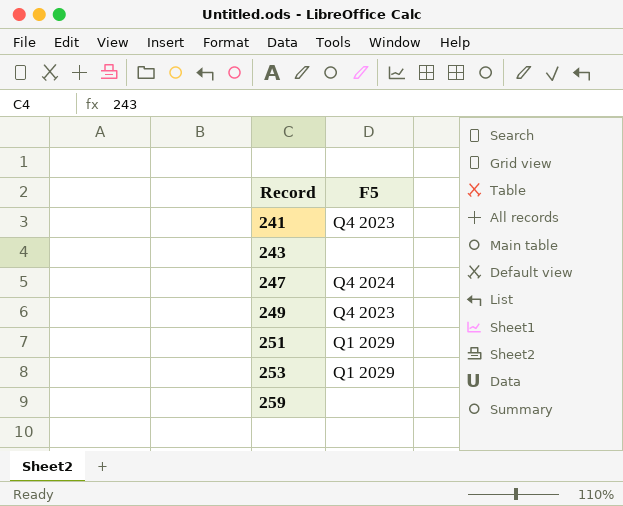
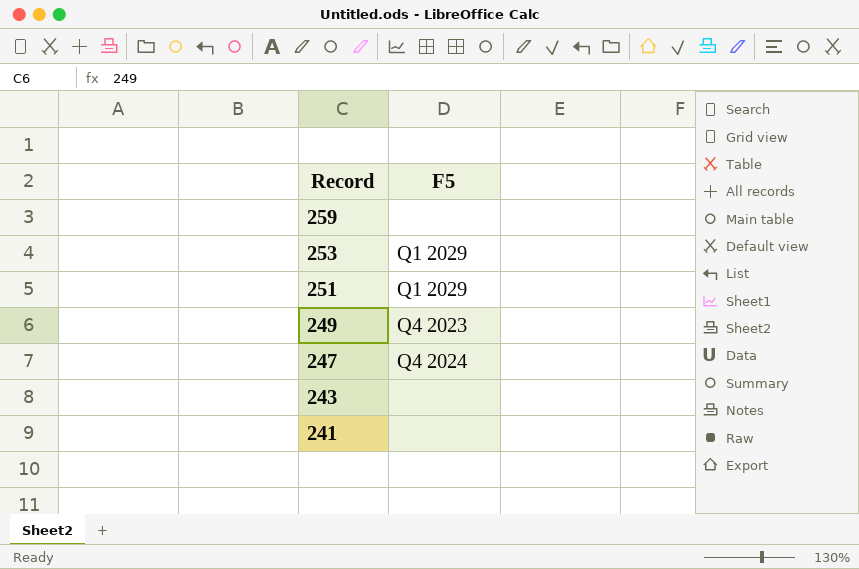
row order: Record ascending -> Record descending
241 | F5: Q4 2023 -> none

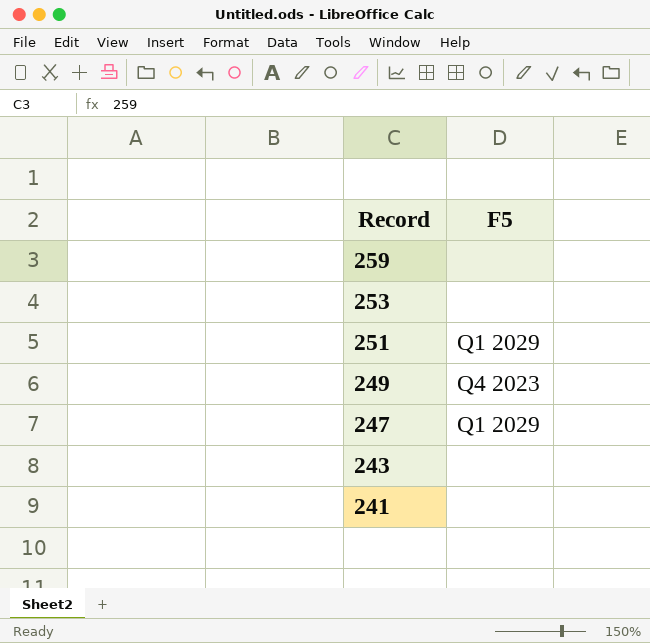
253 | F5: Q1 2029 -> none
247 | F5: Q4 2024 -> Q1 2029

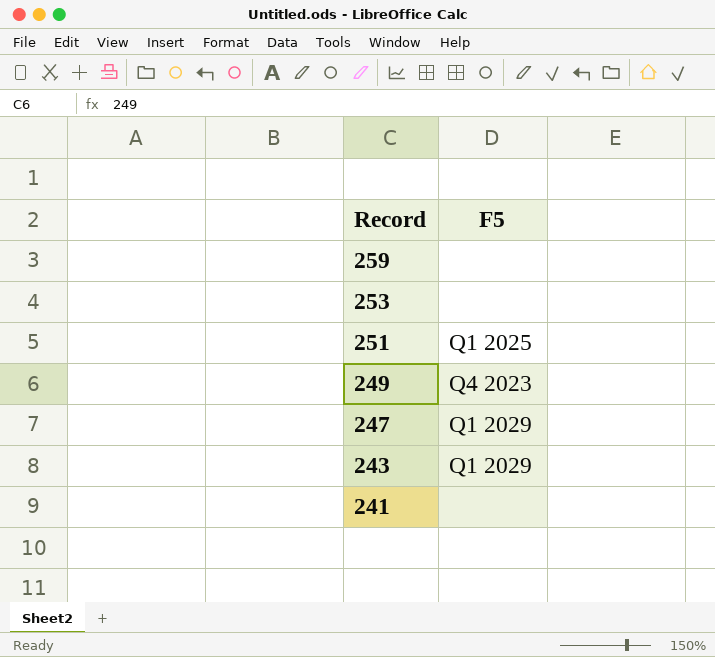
251 | F5: Q1 2029 -> Q1 2025
243 | F5: none -> Q1 2029

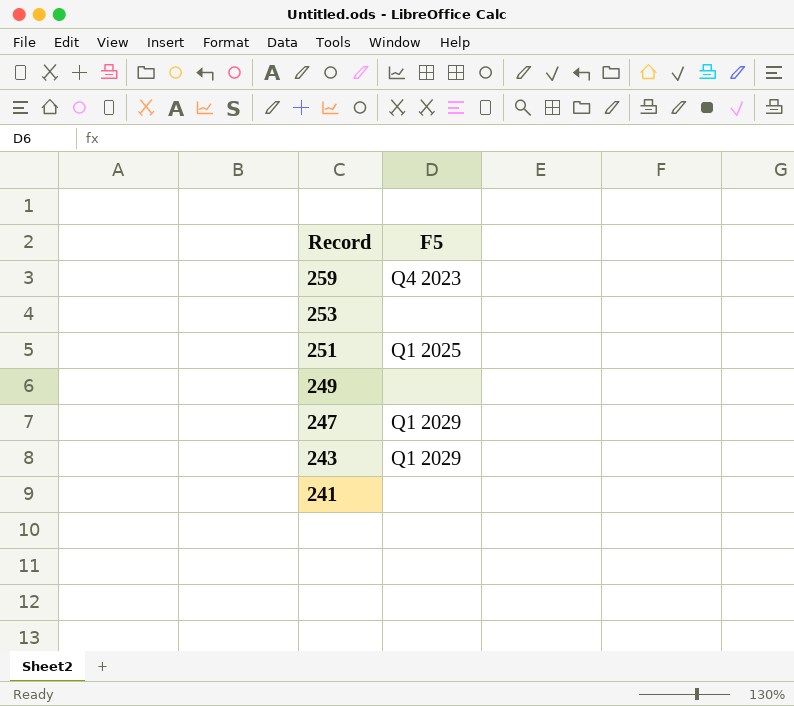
259 | F5: none -> Q4 2023
249 | F5: Q4 2023 -> none

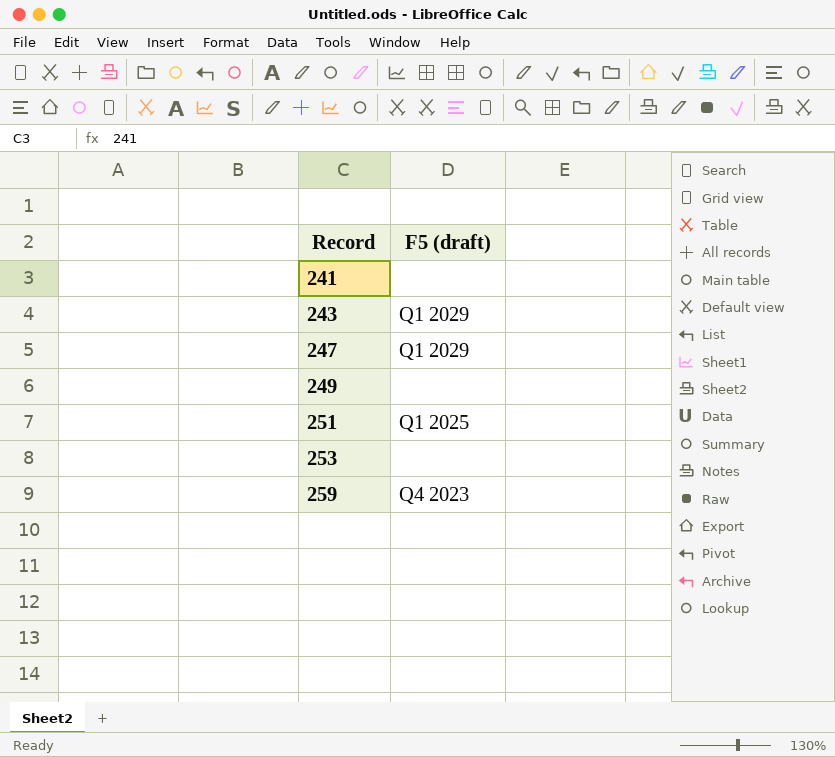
row order: Record descending -> Record ascending
column name: F5 -> F5 (draft)

